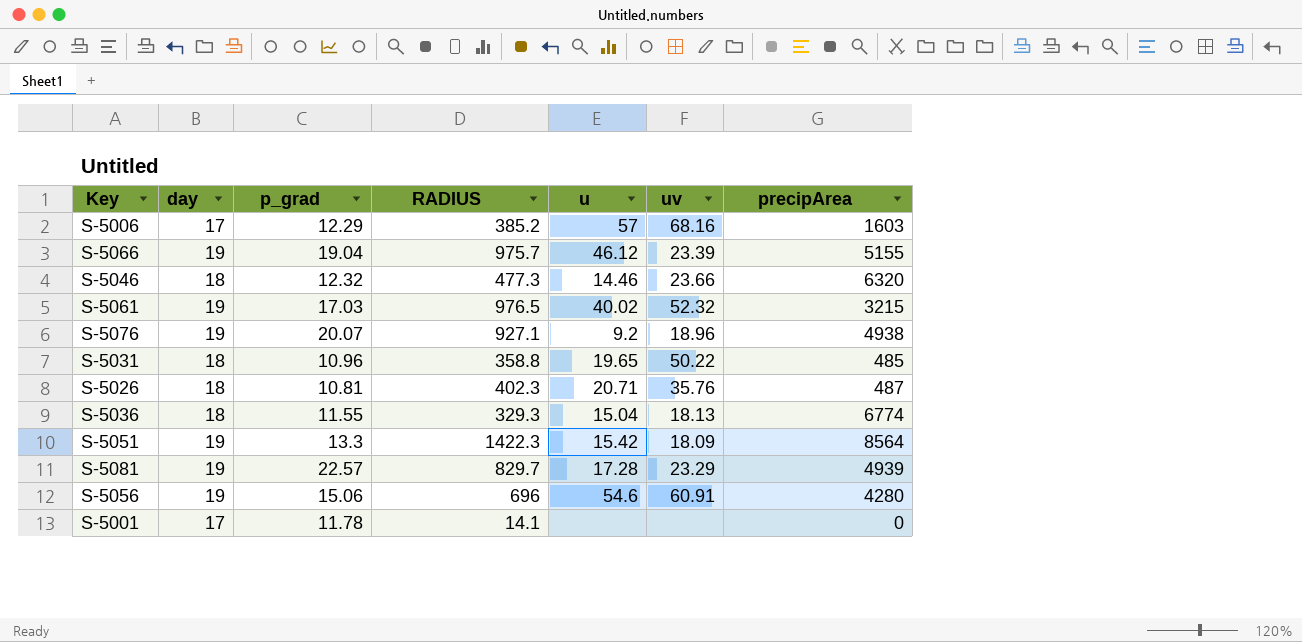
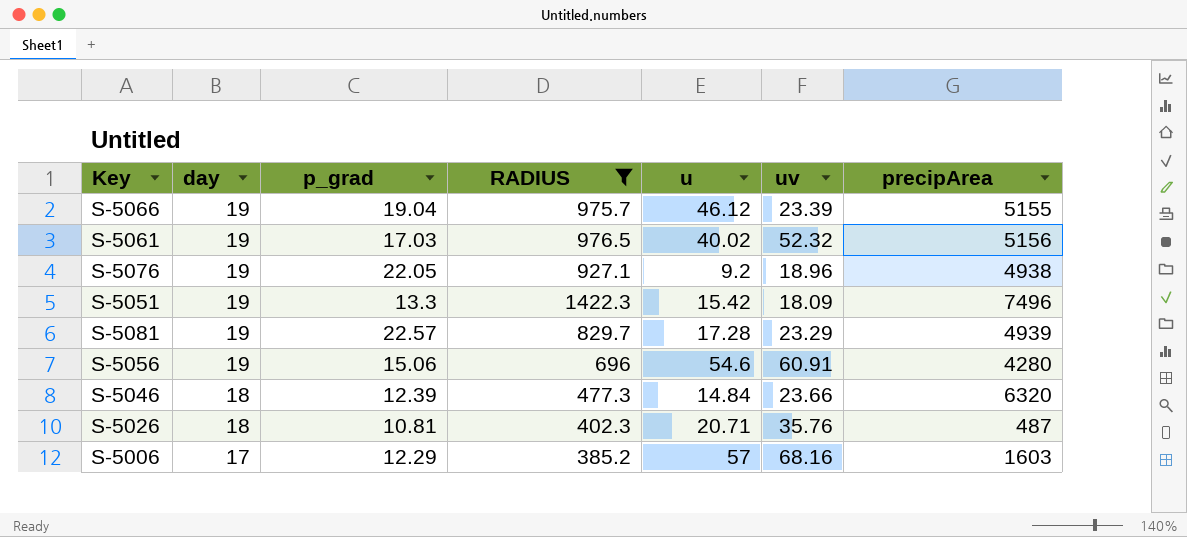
filter: none -> RADIUS >= 385.2
row order: none -> day descending
S-5061 | precipArea: 3215 -> 5156
S-5076 | p_grad: 20.07 -> 22.05
S-5051 | precipArea: 8564 -> 7496
S-5046 | p_grad: 12.32 -> 12.39
S-5046 | u: 14.46 -> 14.84

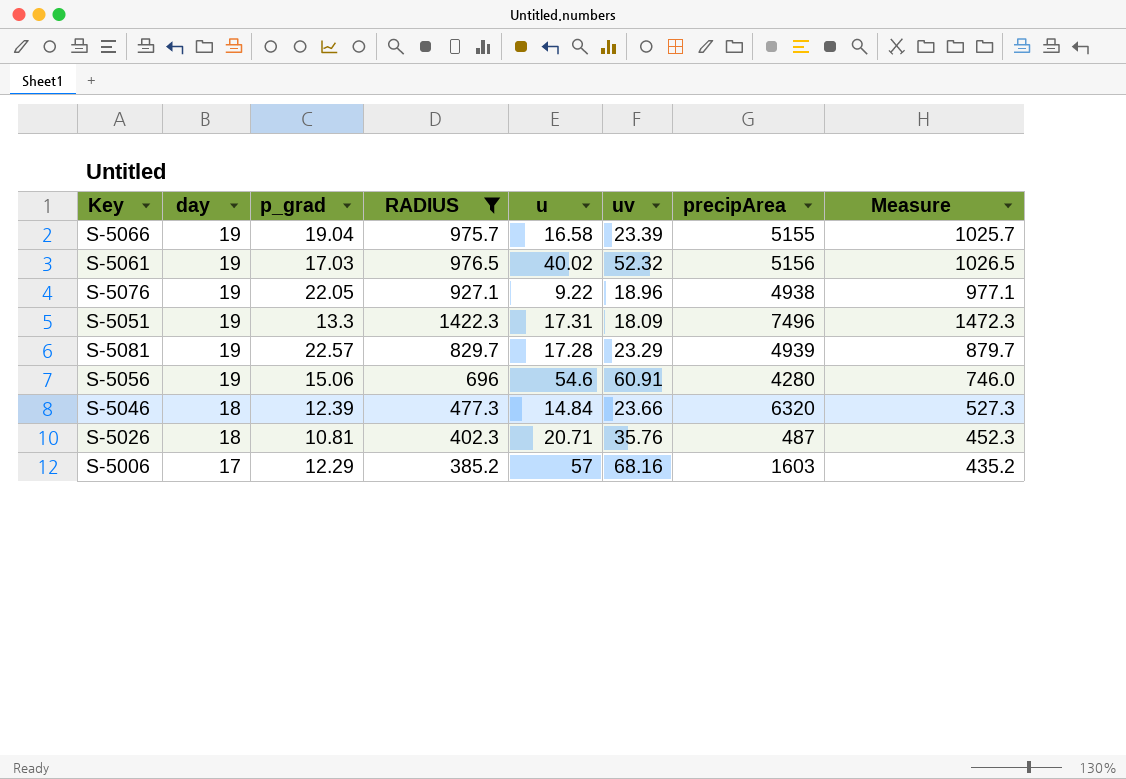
column Measure | formula: none -> [RADIUS] + 50
S-5066 | u: 46.12 -> 16.58
S-5076 | u: 9.2 -> 9.22
S-5051 | u: 15.42 -> 17.31

